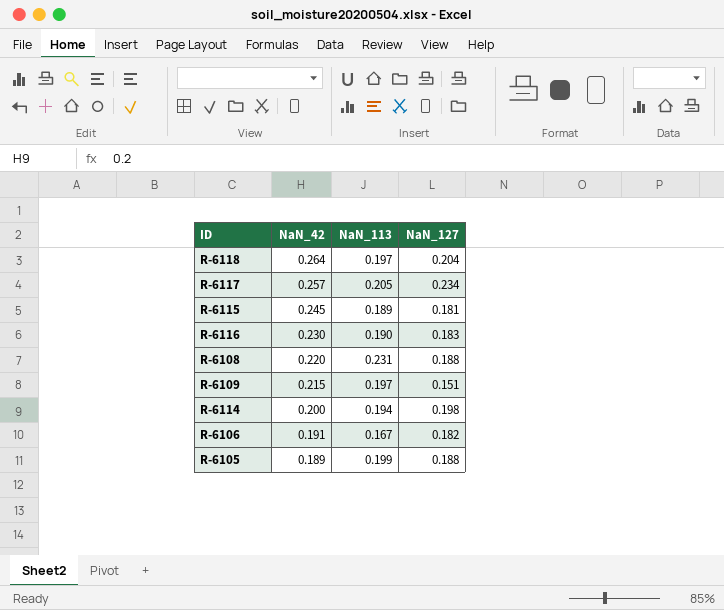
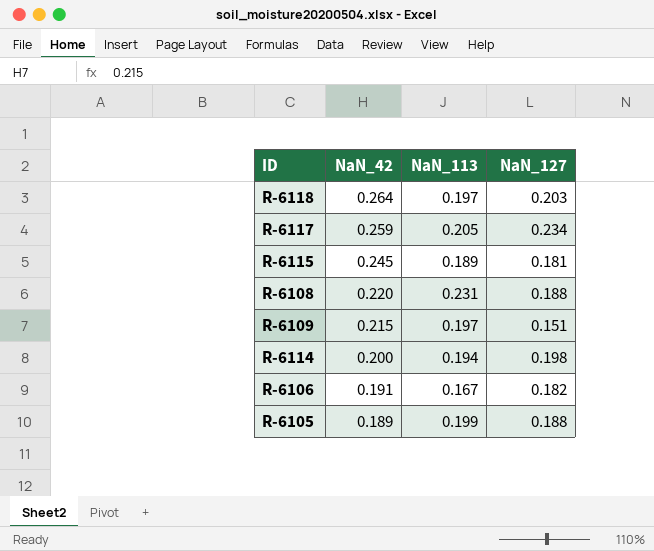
row R-6116: 0.230 | 0.190 | 0.183 -> none
R-6118 | NaN_127: 0.204 -> 0.203
R-6117 | NaN_42: 0.257 -> 0.259

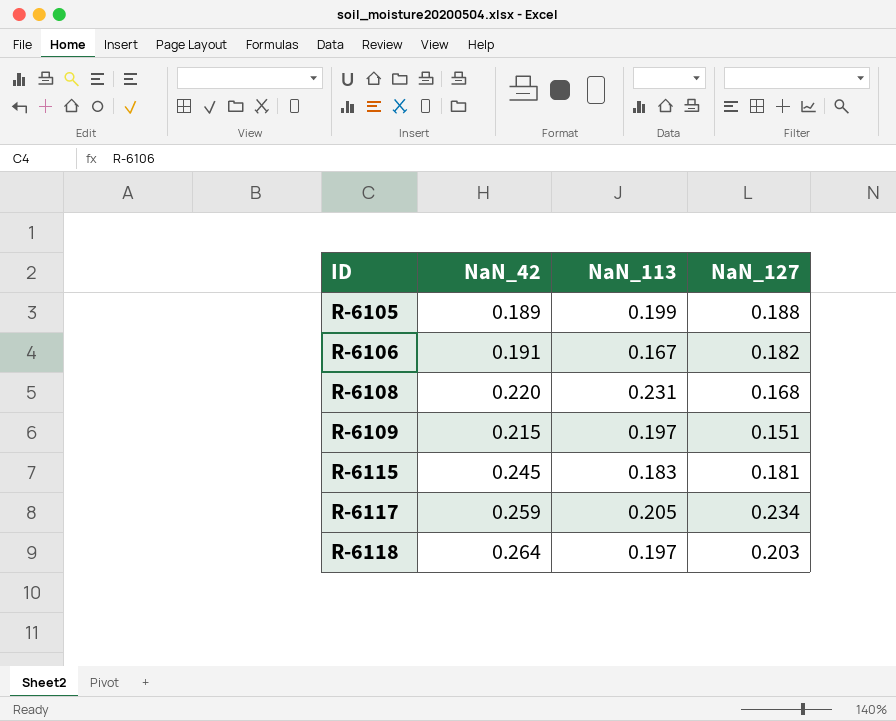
row order: NaN_42 descending -> ID ascending
row R-6114: 0.200 | 0.194 | 0.198 -> none
R-6108 | NaN_127: 0.188 -> 0.168
R-6115 | NaN_113: 0.189 -> 0.183

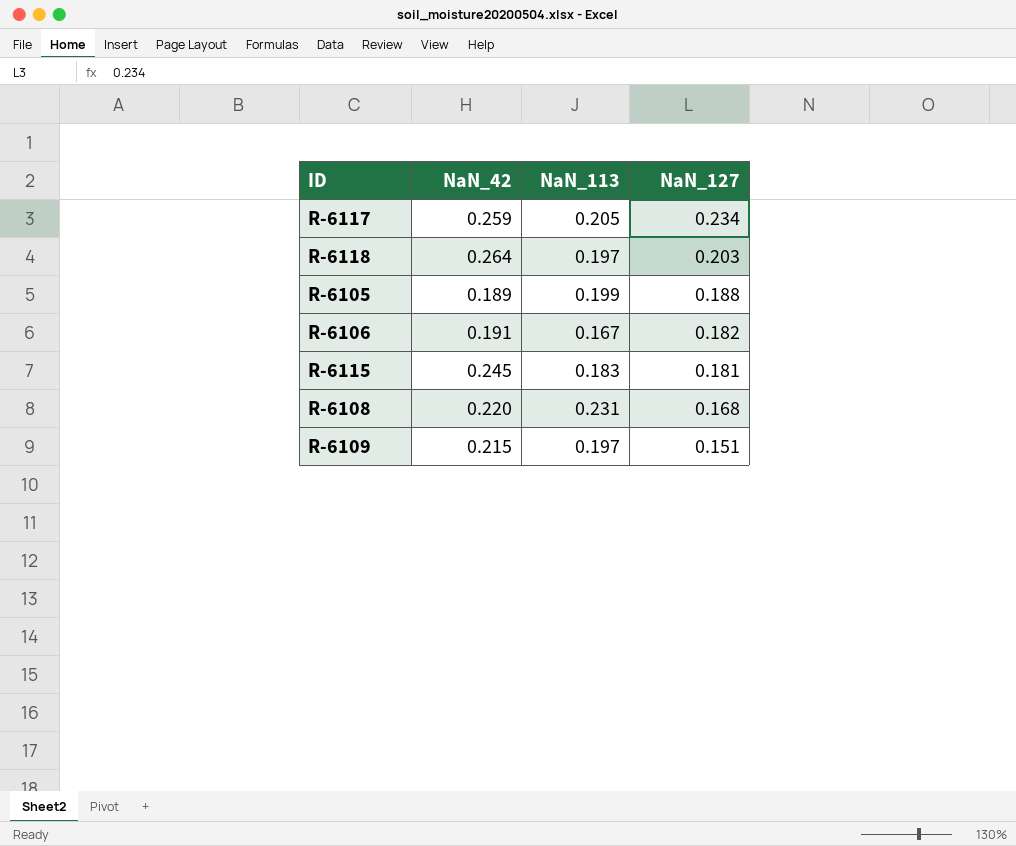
row order: ID ascending -> NaN_127 descending

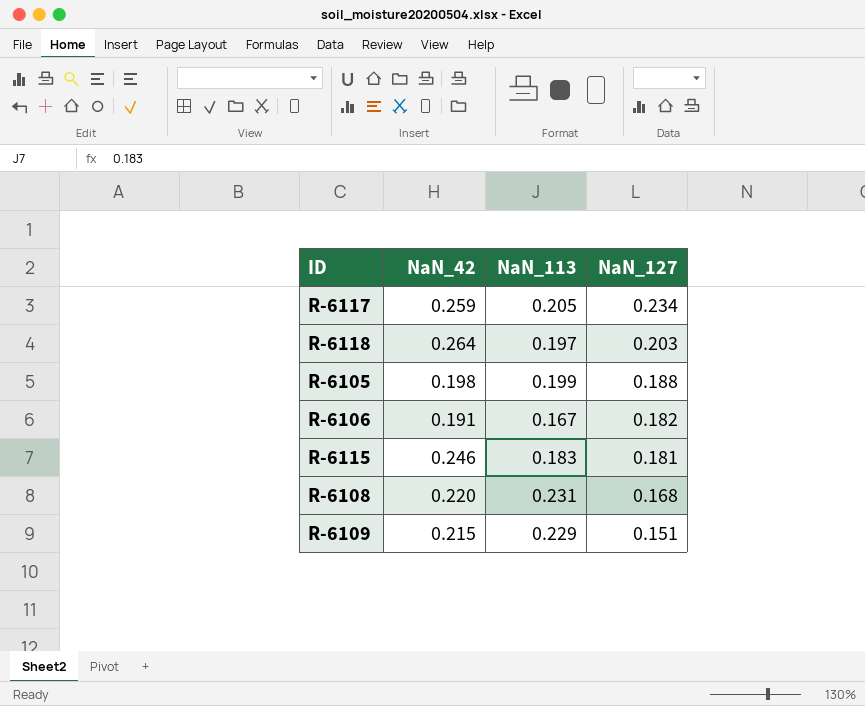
R-6105 | NaN_42: 0.189 -> 0.198
R-6115 | NaN_42: 0.245 -> 0.246
R-6109 | NaN_113: 0.197 -> 0.229

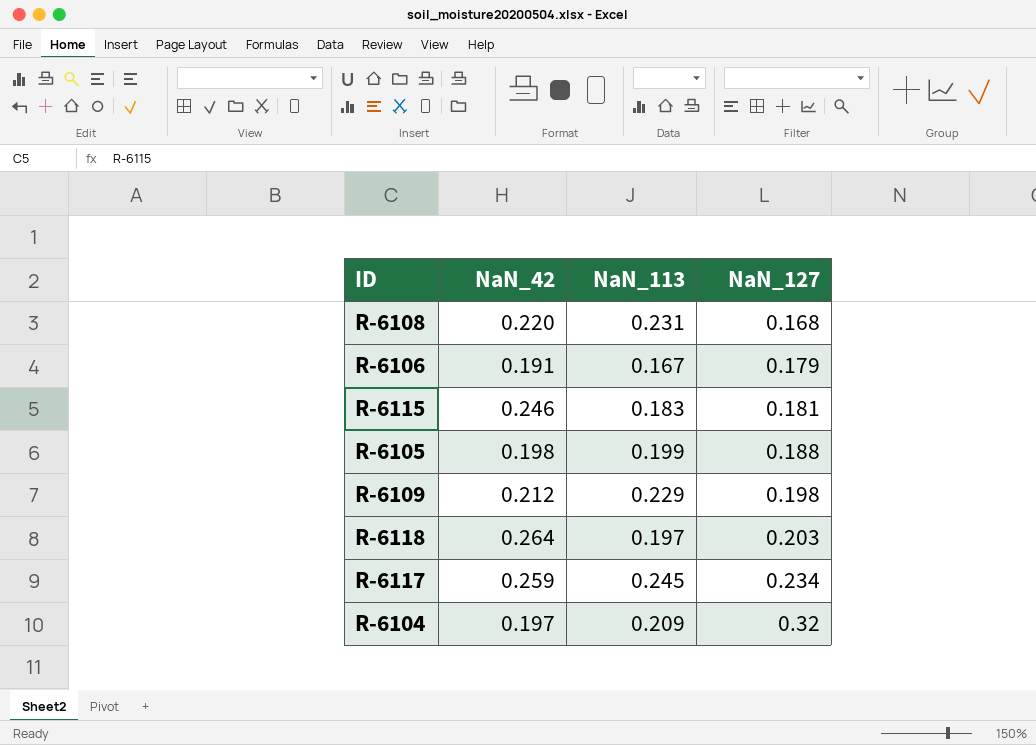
row order: NaN_127 descending -> NaN_127 ascending
R-6106 | NaN_127: 0.182 -> 0.179
R-6109 | NaN_42: 0.215 -> 0.212
R-6109 | NaN_127: 0.151 -> 0.198
R-6117 | NaN_113: 0.205 -> 0.245
row R-6104: none -> 0.197 | 0.209 | 0.32

